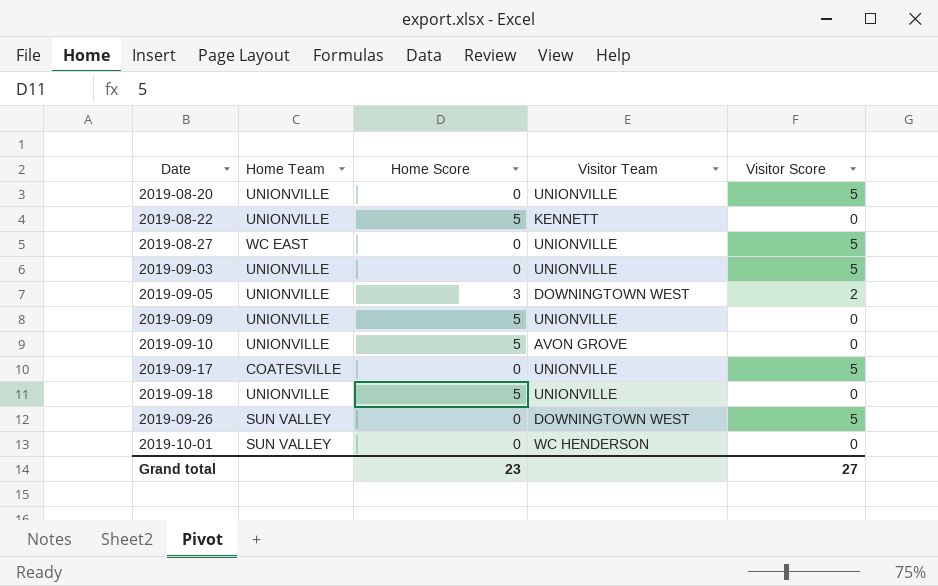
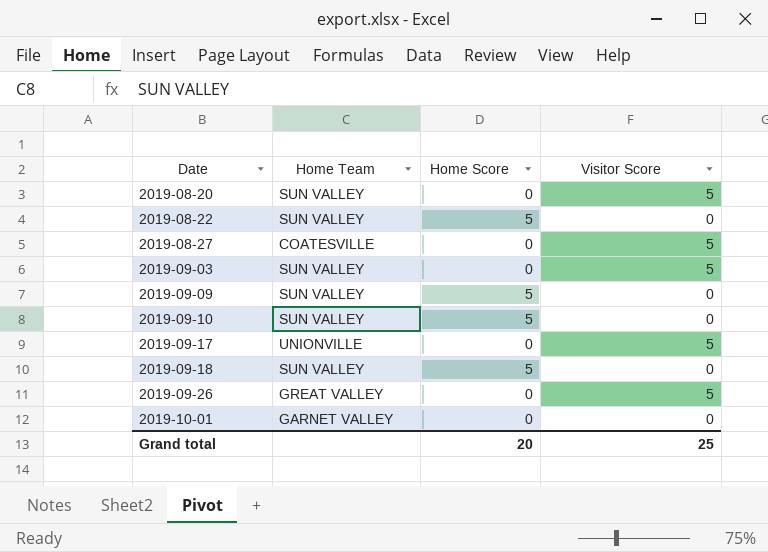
column Visitor Team | position: 4 -> none
row 2019-09-05: UNIONVILLE | 3 | DOWNINGTOWN WEST | 2 -> none
2019-08-20 | Home Team: UNIONVILLE -> SUN VALLEY
2019-08-22 | Home Team: UNIONVILLE -> SUN VALLEY
2019-08-27 | Home Team: WC EAST -> COATESVILLE
2019-09-03 | Home Team: UNIONVILLE -> SUN VALLEY
2019-09-09 | Home Team: UNIONVILLE -> SUN VALLEY
2019-09-10 | Home Team: UNIONVILLE -> SUN VALLEY
2019-09-17 | Home Team: COATESVILLE -> UNIONVILLE
2019-09-18 | Home Team: UNIONVILLE -> SUN VALLEY
2019-09-26 | Home Team: SUN VALLEY -> GREAT VALLEY
2019-10-01 | Home Team: SUN VALLEY -> GARNET VALLEY
Grand total | Home Score: 23 -> 20
Grand total | Visitor Score: 27 -> 25

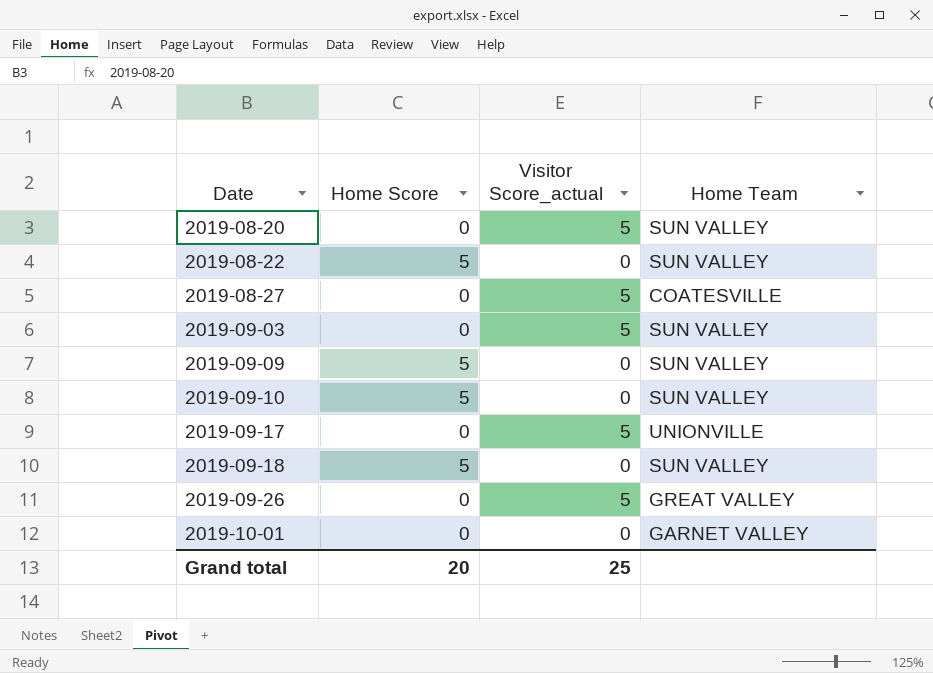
column name: Visitor Score -> Visitor Score_actual
column Home Team | position: 2 -> 4

